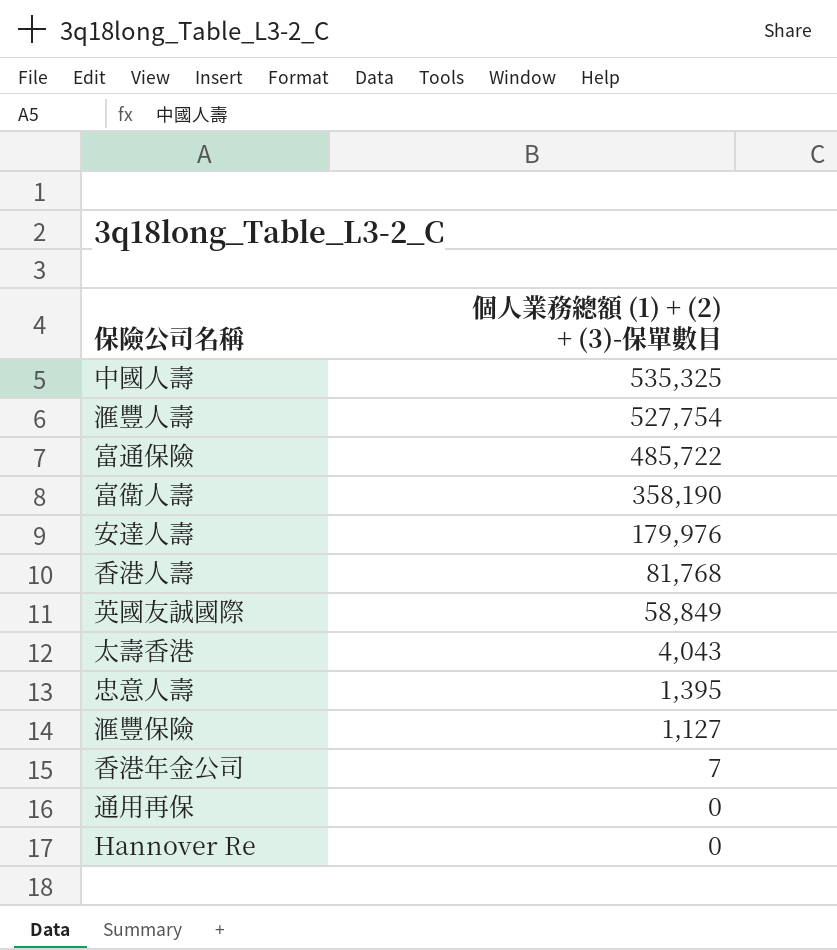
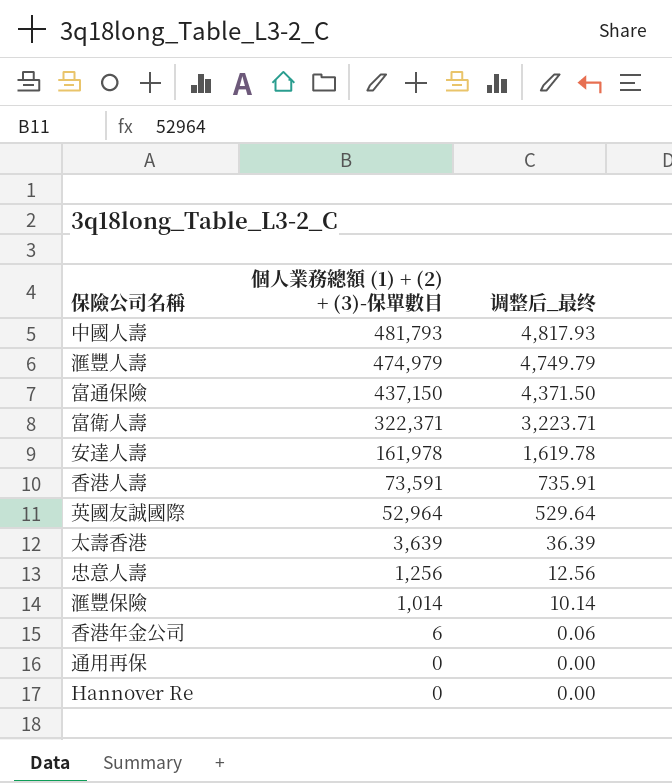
column 调整后_最终 | formula: none -> [個人業務總額 (1) + (2) + (3)-保單數目] * 0.01
中國人壽 | 個人業務總額 (1) + (2) + (3)-保單數目: 535,325 -> 481,793
滙豐人壽 | 個人業務總額 (1) + (2) + (3)-保單數目: 527,754 -> 474,979
富通保險 | 個人業務總額 (1) + (2) + (3)-保單數目: 485,722 -> 437,150
富衛人壽 | 個人業務總額 (1) + (2) + (3)-保單數目: 358,190 -> 322,371
安達人壽 | 個人業務總額 (1) + (2) + (3)-保單數目: 179,976 -> 161,978
香港人壽 | 個人業務總額 (1) + (2) + (3)-保單數目: 81,768 -> 73,591
英國友誠國際 | 個人業務總額 (1) + (2) + (3)-保單數目: 58,849 -> 52,964
太壽香港 | 個人業務總額 (1) + (2) + (3)-保單數目: 4,043 -> 3,639
忠意人壽 | 個人業務總額 (1) + (2) + (3)-保單數目: 1,395 -> 1,256
滙豐保險 | 個人業務總額 (1) + (2) + (3)-保單數目: 1,127 -> 1,014
香港年金公司 | 個人業務總額 (1) + (2) + (3)-保單數目: 7 -> 6

